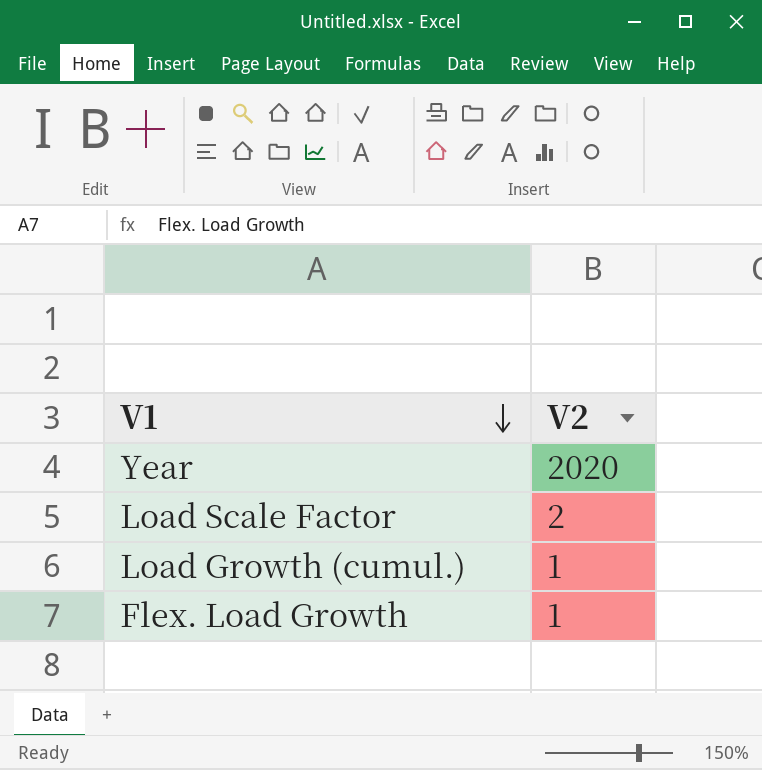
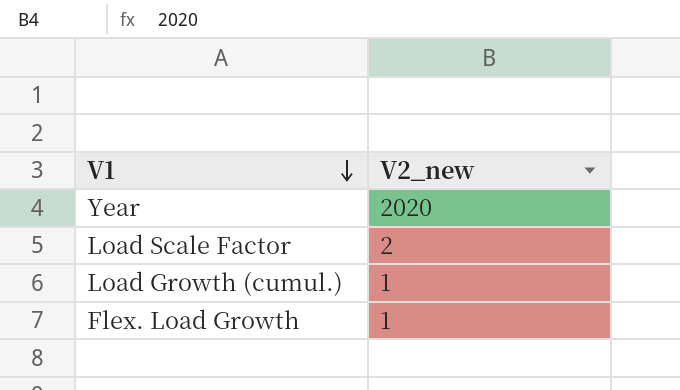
column name: V2 -> V2_new

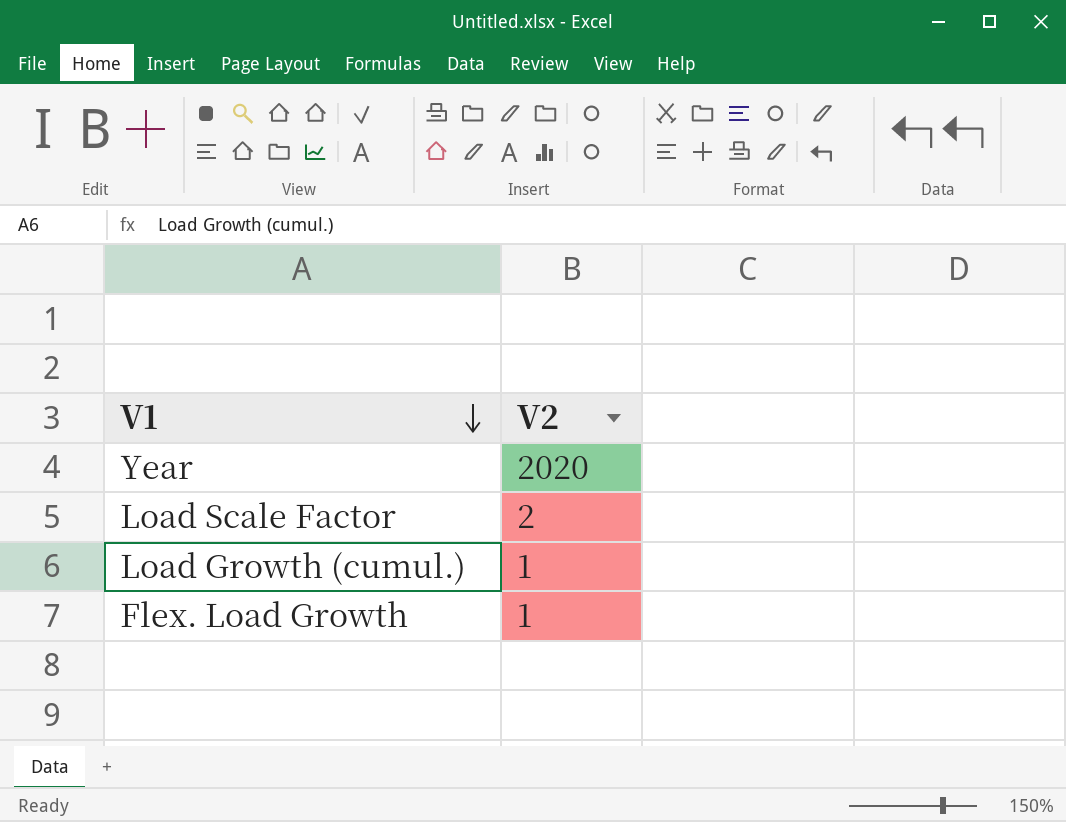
column name: V2_new -> V2

